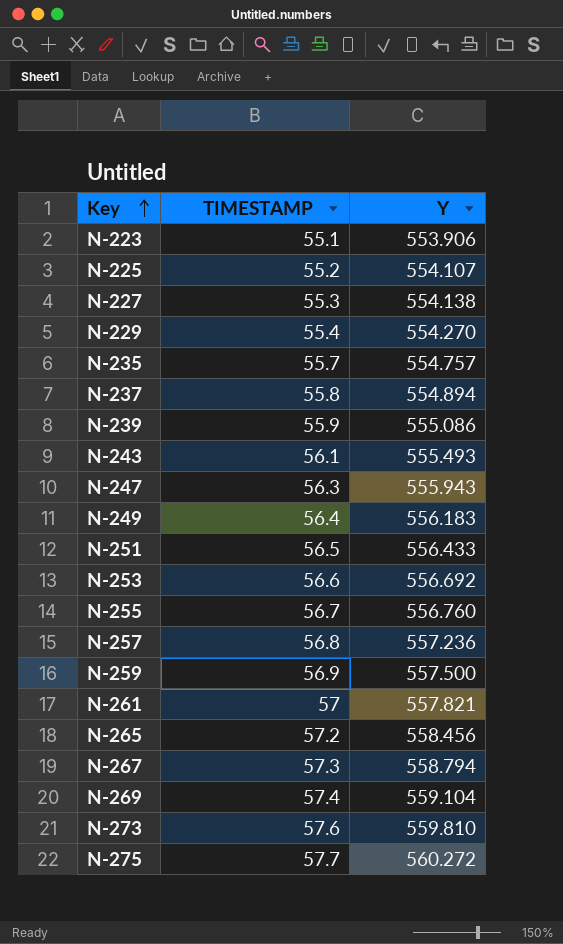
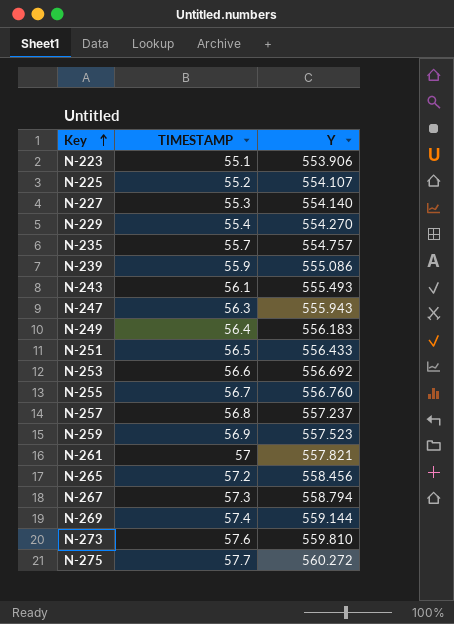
row N-237: 55.8 | 554.894 -> none
N-227 | Y: 554.138 -> 554.140
N-257 | Y: 557.236 -> 557.237
N-259 | Y: 557.500 -> 557.523
N-269 | Y: 559.104 -> 559.144

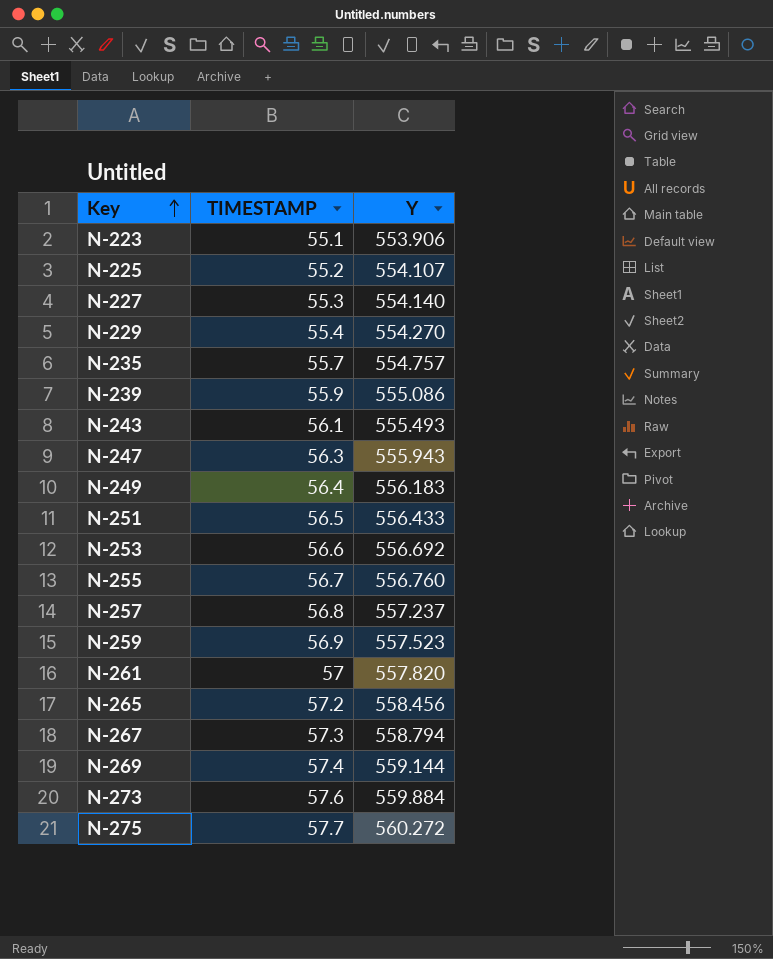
N-261 | Y: 557.821 -> 557.820
N-273 | Y: 559.810 -> 559.884

